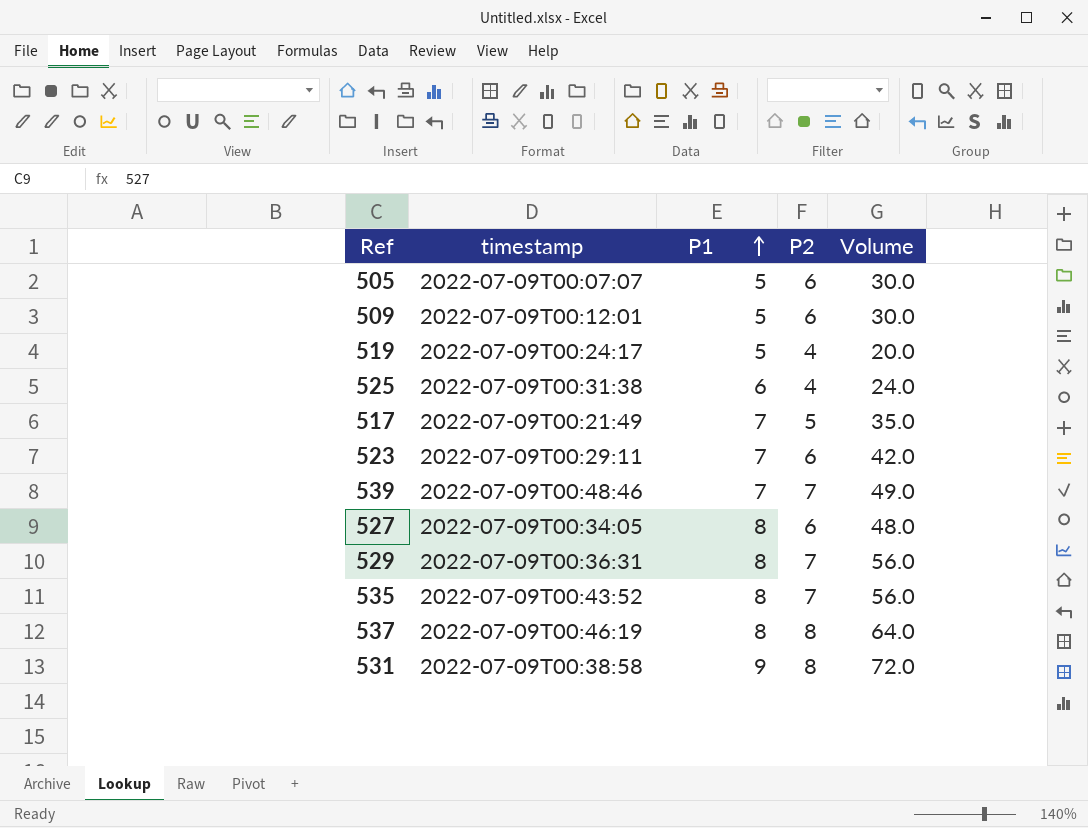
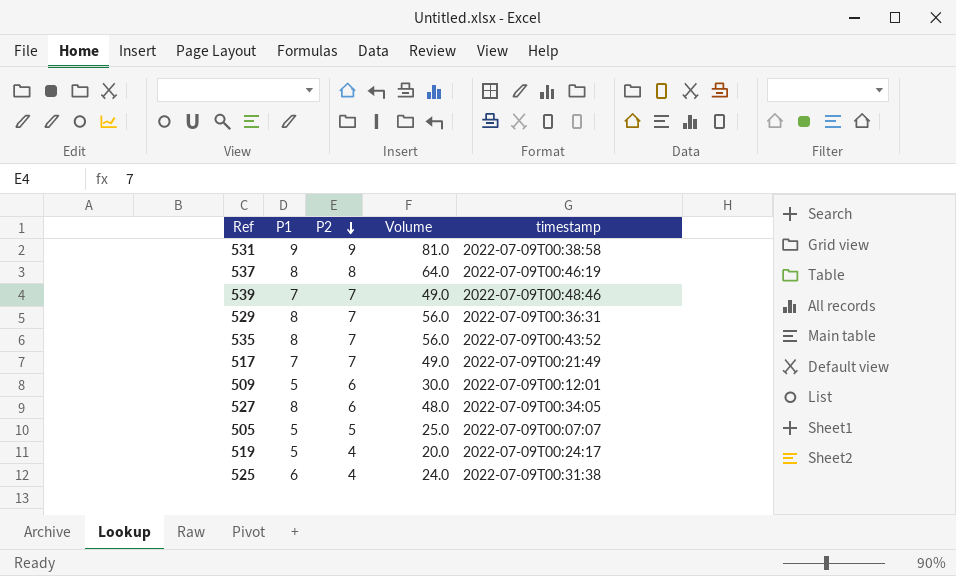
row order: P1 ascending -> P2 descending
column timestamp | position: 2 -> 5
row 523: 2022-07-09T00:29:11 | 7 | 6 | 42.0 -> none
531 | P2: 8 -> 9
531 | Volume: 72.0 -> 81.0
517 | P2: 5 -> 7
517 | Volume: 35.0 -> 49.0
505 | P2: 6 -> 5
505 | Volume: 30.0 -> 25.0

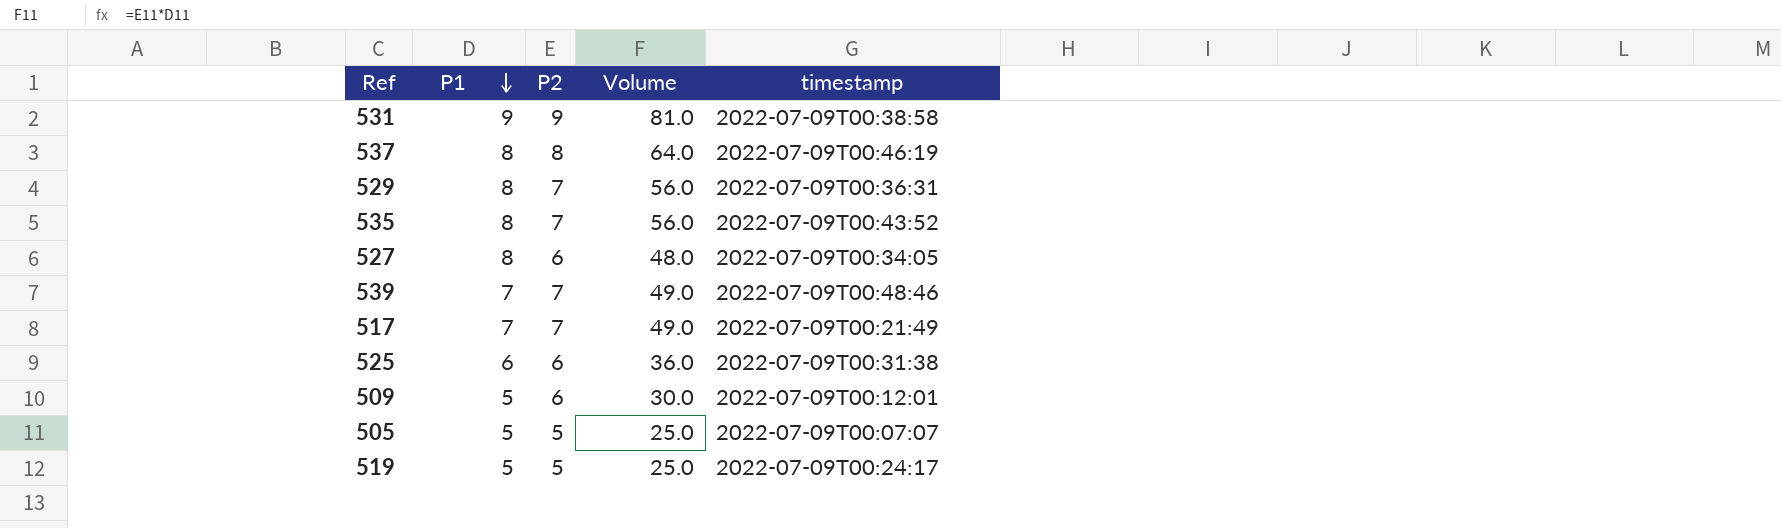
row order: P2 descending -> P1 descending
525 | P2: 4 -> 6
525 | Volume: 24.0 -> 36.0
519 | P2: 4 -> 5
519 | Volume: 20.0 -> 25.0

